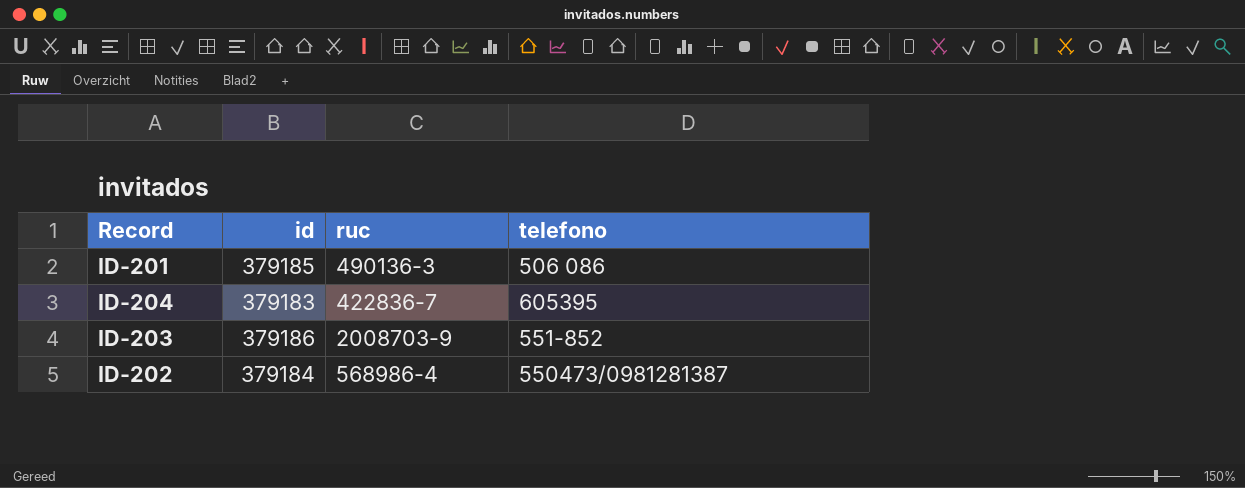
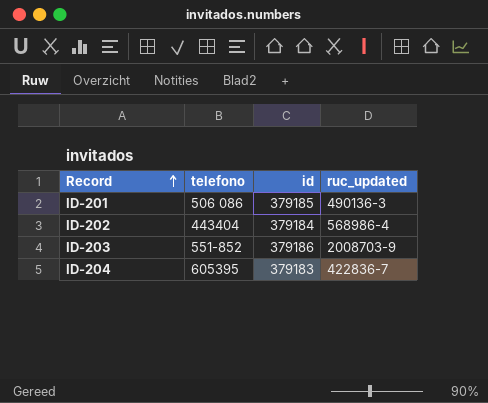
row order: none -> Record ascending
column telefono | position: 4 -> 2
column name: ruc -> ruc_updated
ID-202 | telefono: 550473/0981281387 -> 443404

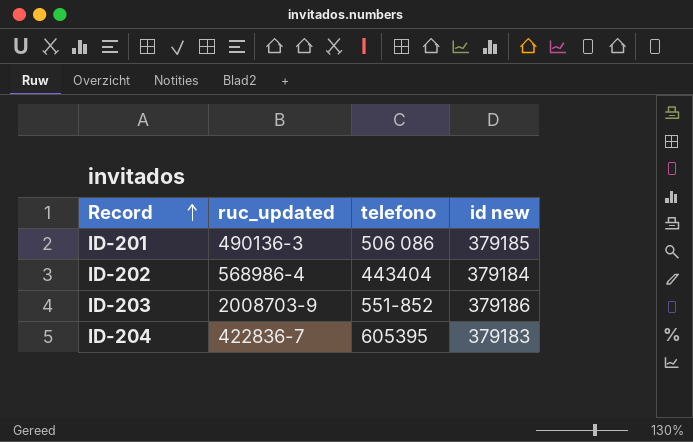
column ruc_updated | position: 4 -> 2
column name: id -> id new

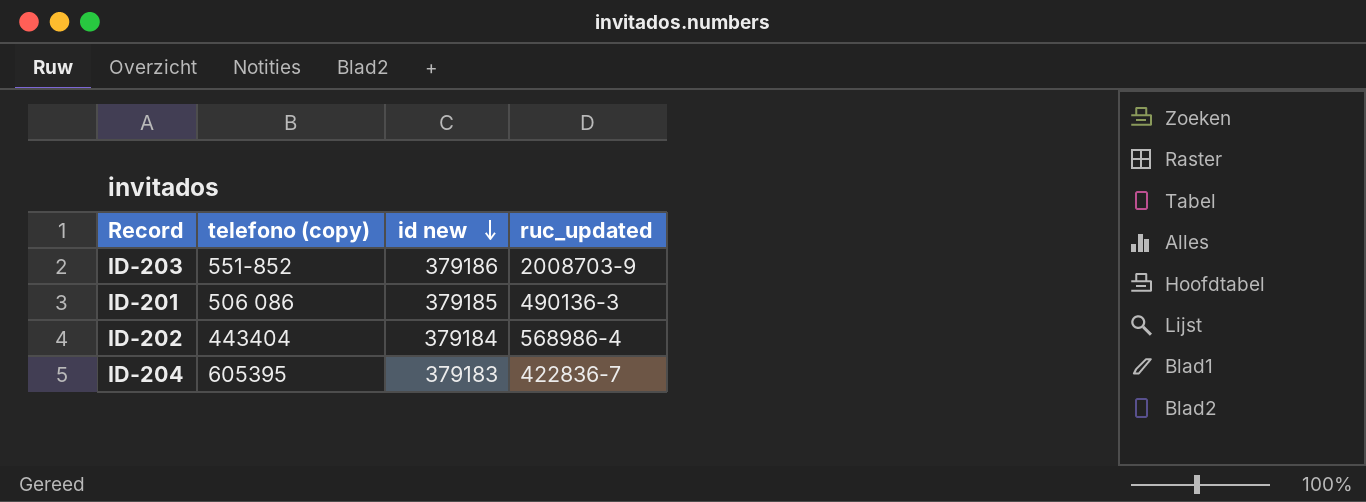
row order: Record ascending -> id new descending
column name: telefono -> telefono (copy)
column ruc_updated | position: 2 -> 4

